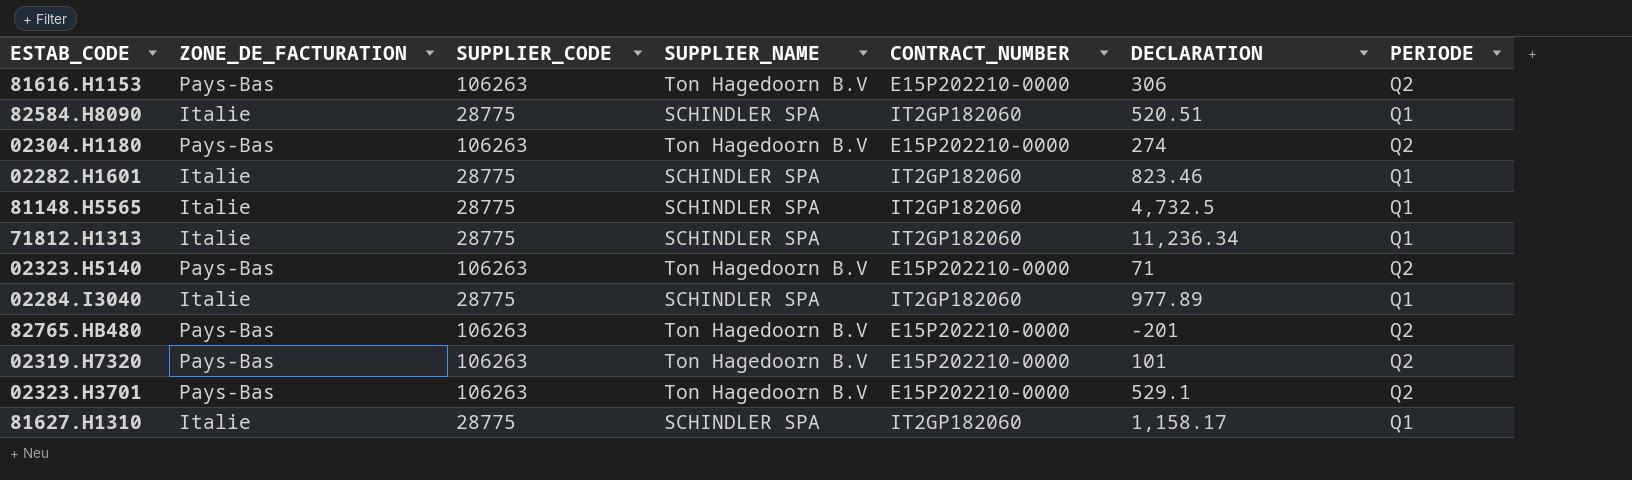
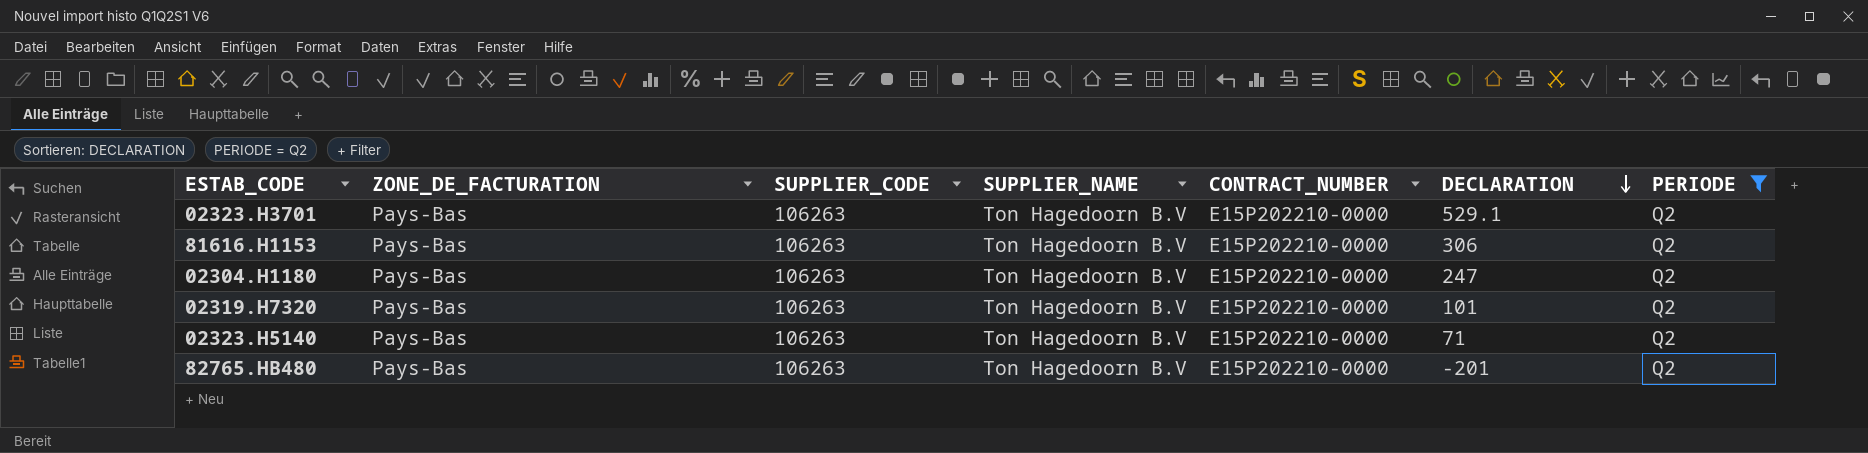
filter: none -> PERIODE = Q2
row order: none -> DECLARATION descending
02304.H1180 | DECLARATION: 274 -> 247

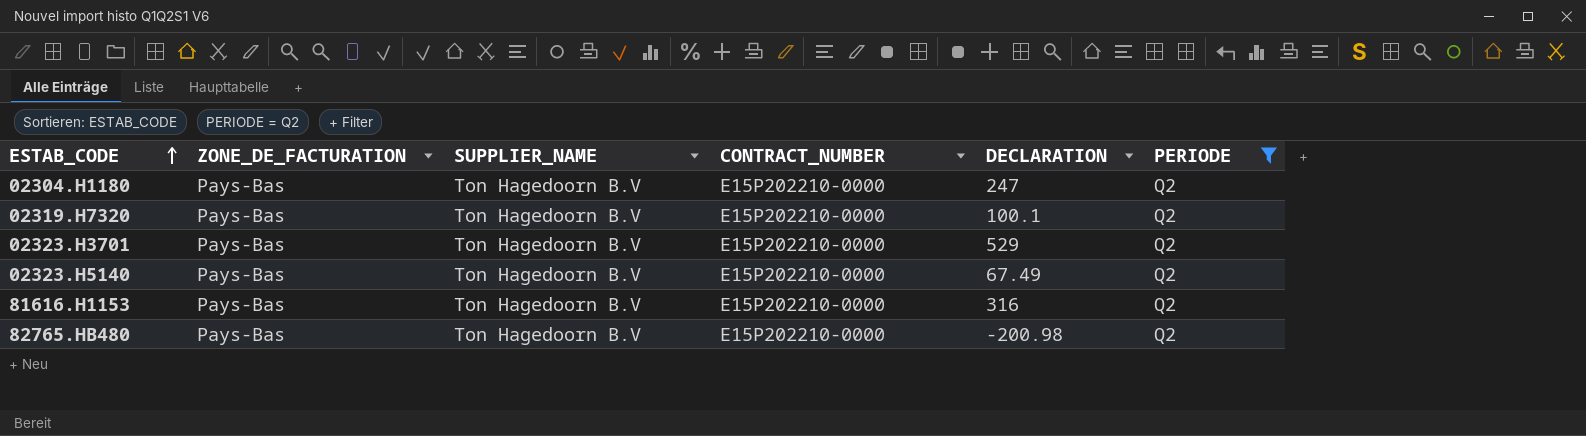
row order: DECLARATION descending -> ESTAB_CODE ascending
column SUPPLIER_CODE | position: 3 -> none
02319.H7320 | DECLARATION: 101 -> 100.1
02323.H3701 | DECLARATION: 529.1 -> 529
02323.H5140 | DECLARATION: 71 -> 67.49
81616.H1153 | DECLARATION: 306 -> 316
82765.HB480 | DECLARATION: -201 -> -200.98

